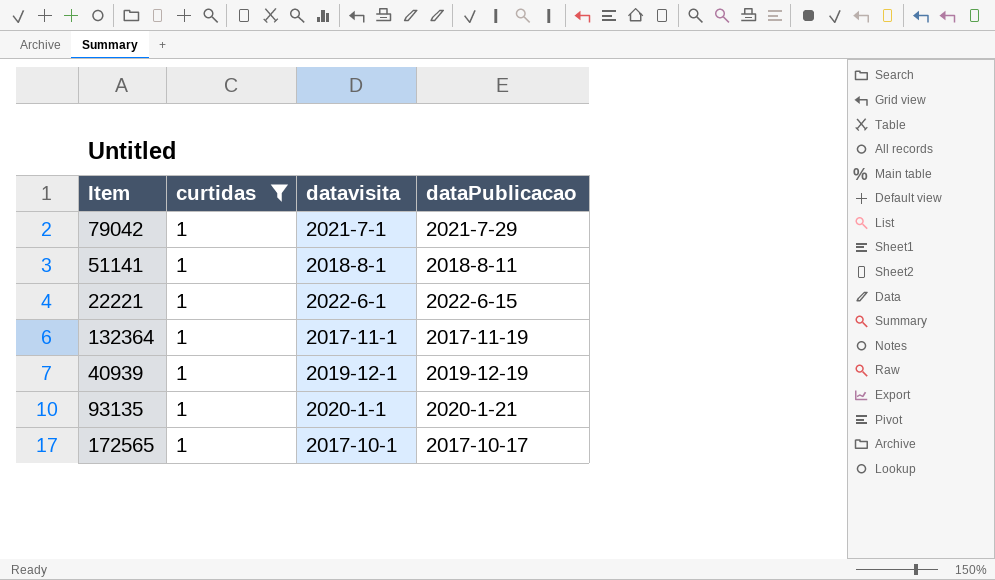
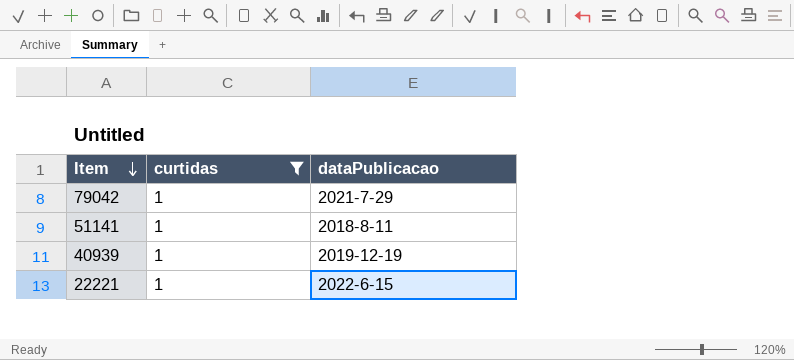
row order: none -> Item descending
column datavisita | position: 3 -> none
row 132364: 1 | 2017-11-1 | 2017-11-19 -> none
row 93135: 1 | 2020-1-1 | 2020-1-21 -> none
row 172565: 1 | 2017-10-1 | 2017-10-17 -> none

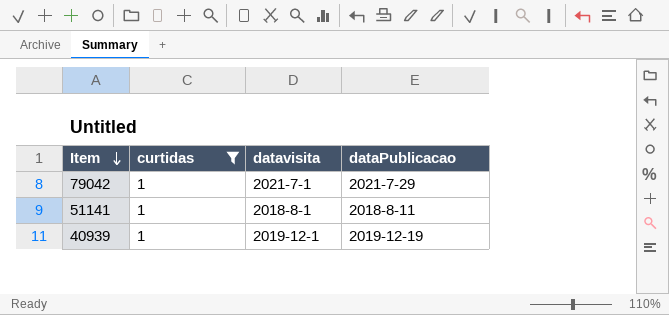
column datavisita | position: none -> 3
row 22221: 1 | 2022-6-15 -> none

